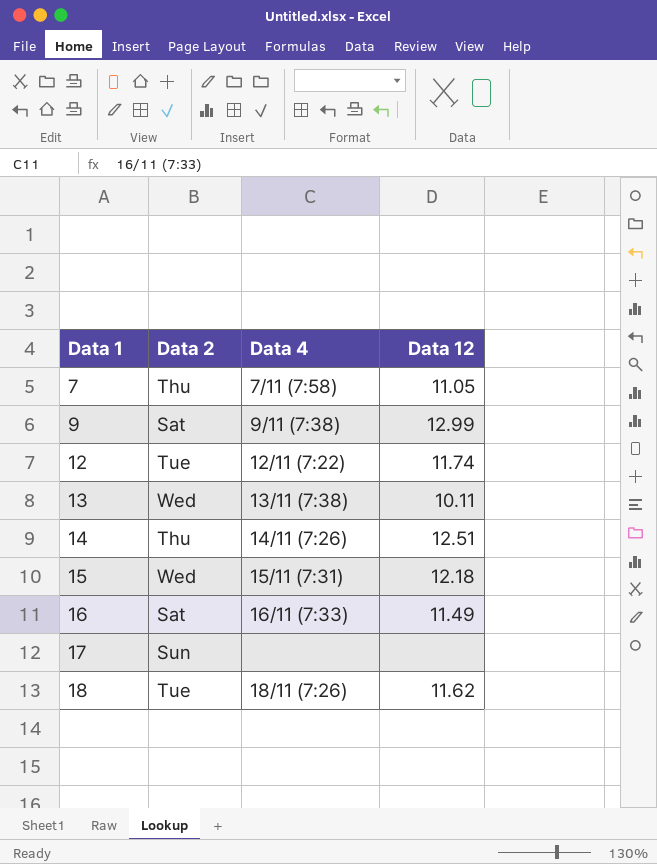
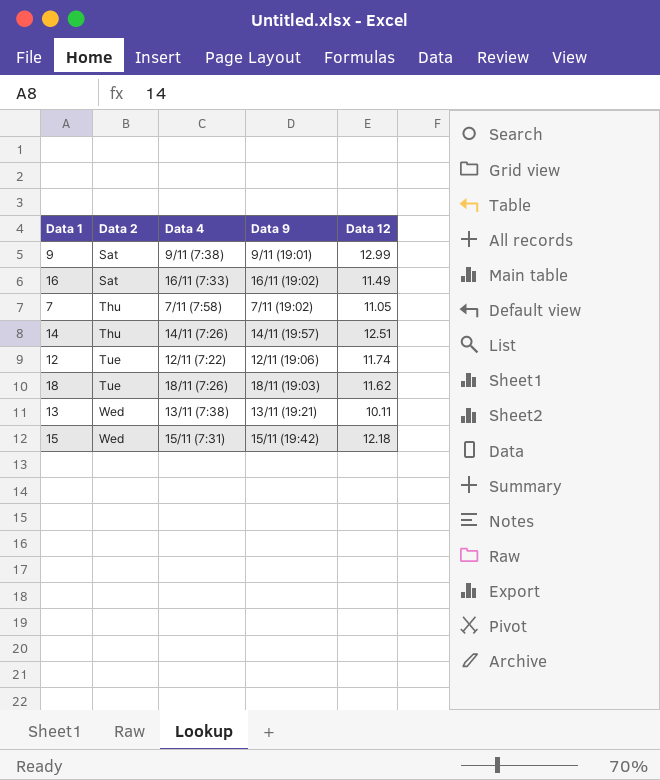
row order: Data 1 ascending -> Data 2 ascending
column Data 9 | position: none -> 4
row 17: Sun | none | none -> none

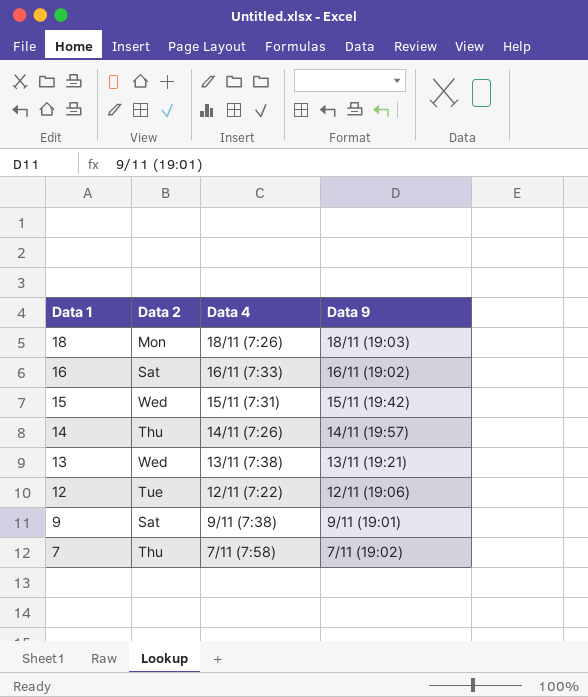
row order: Data 2 ascending -> Data 1 descending
column Data 12 | position: 5 -> none
18 | Data 2: Tue -> Mon

